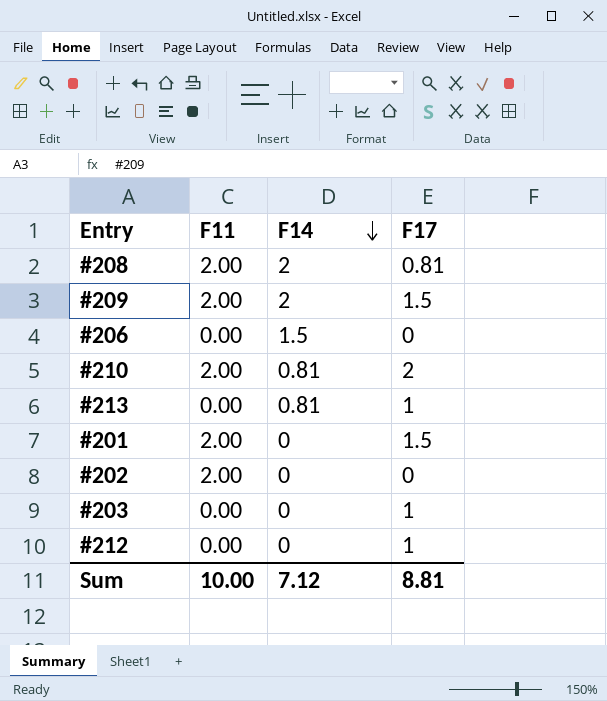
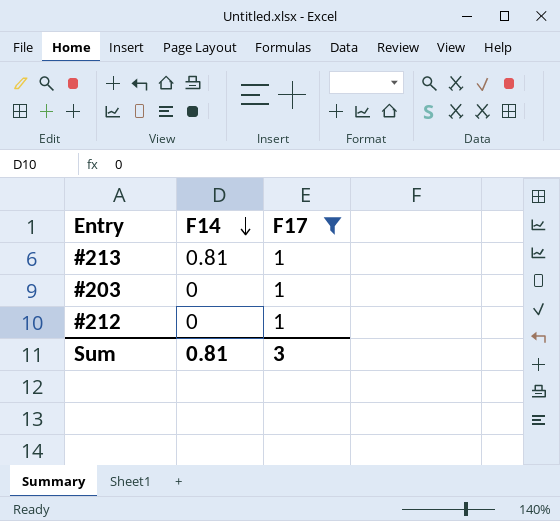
filter: none -> F17 = 1
column F11 | position: 2 -> none
Sum | F14: 7.12 -> 0.81
Sum | F17: 8.81 -> 3

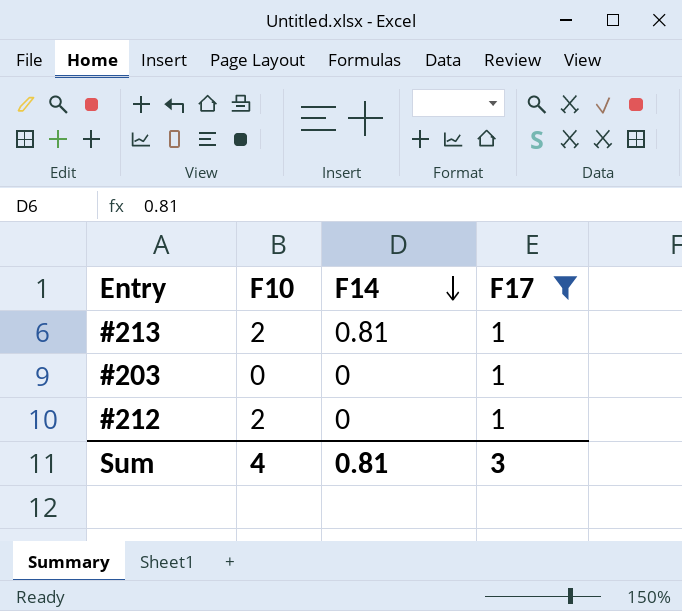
column F10 | position: none -> 2

